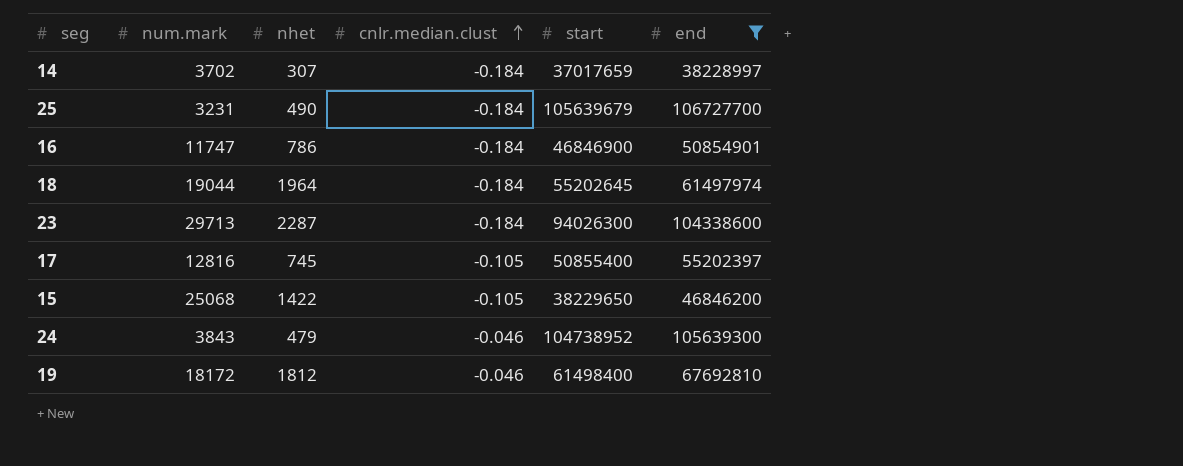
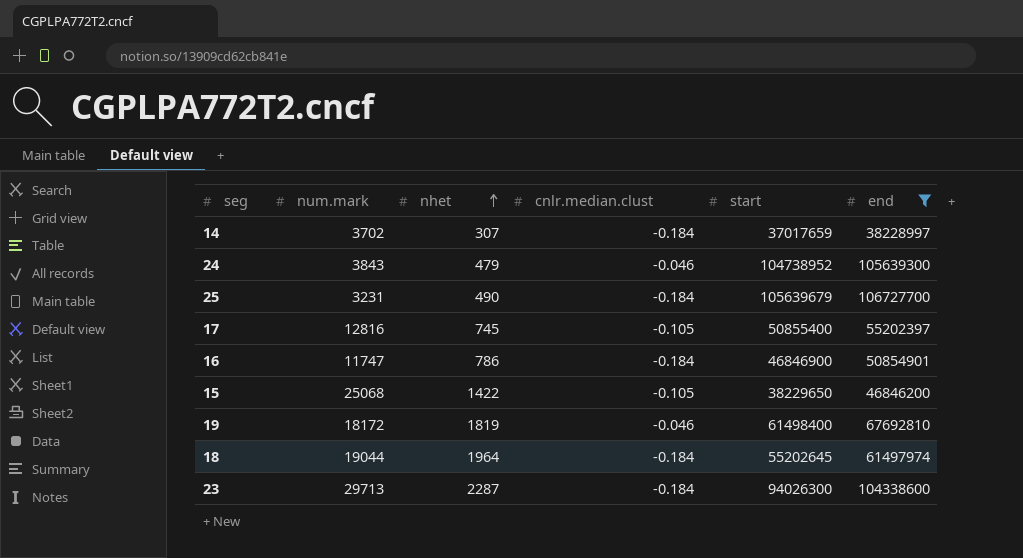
row order: cnlr.median.clust ascending -> nhet ascending
19 | nhet: 1812 -> 1819

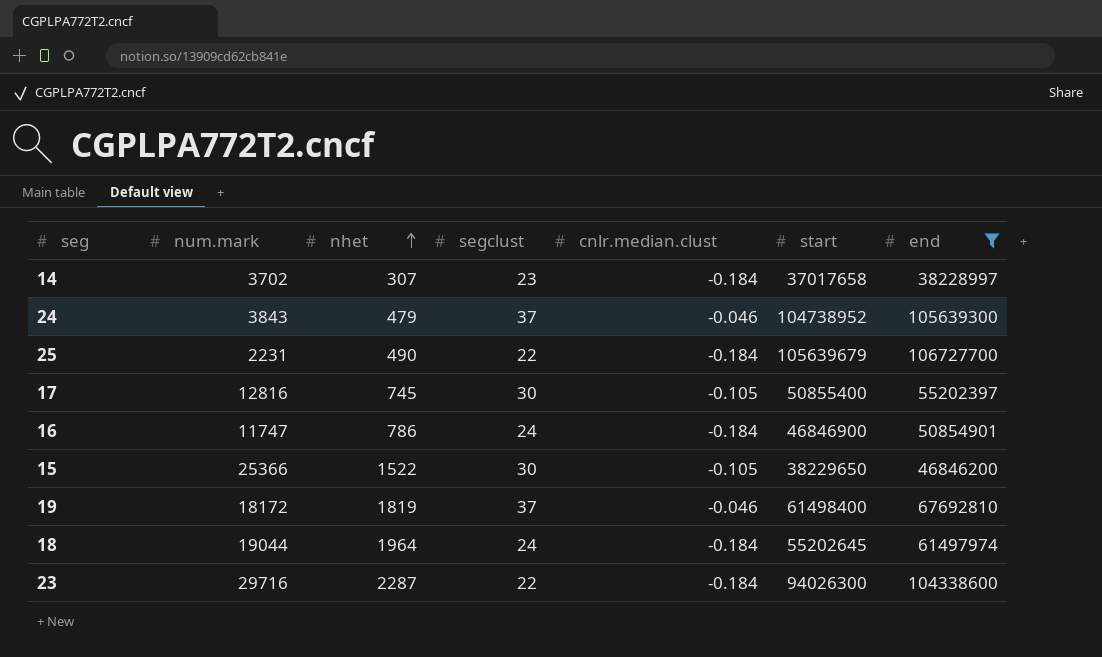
column segclust | position: none -> 4
14 | start: 37017659 -> 37017658
25 | num.mark: 3231 -> 2231
15 | num.mark: 25068 -> 25366
15 | nhet: 1422 -> 1522
23 | num.mark: 29713 -> 29716

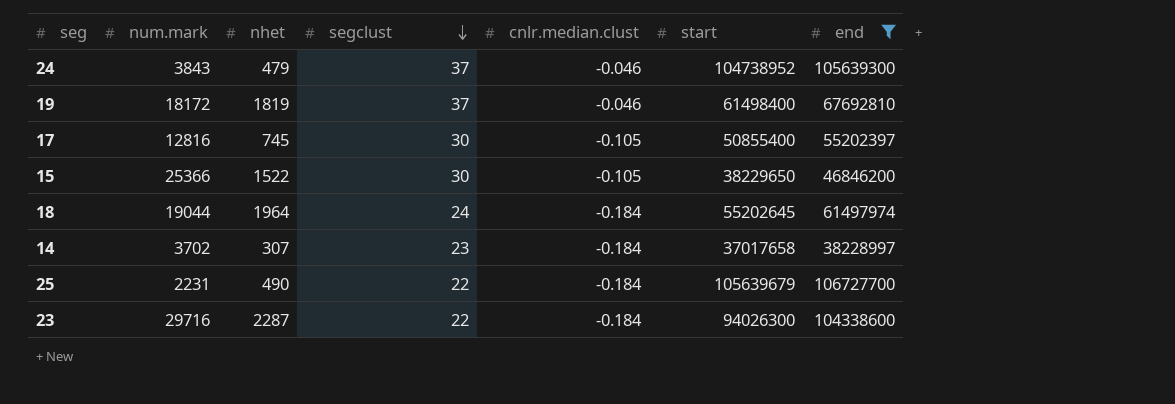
row order: nhet ascending -> segclust descending
row 16: 11747 | 786 | 24 | -0.184 | 46846900 | 50854901 -> none

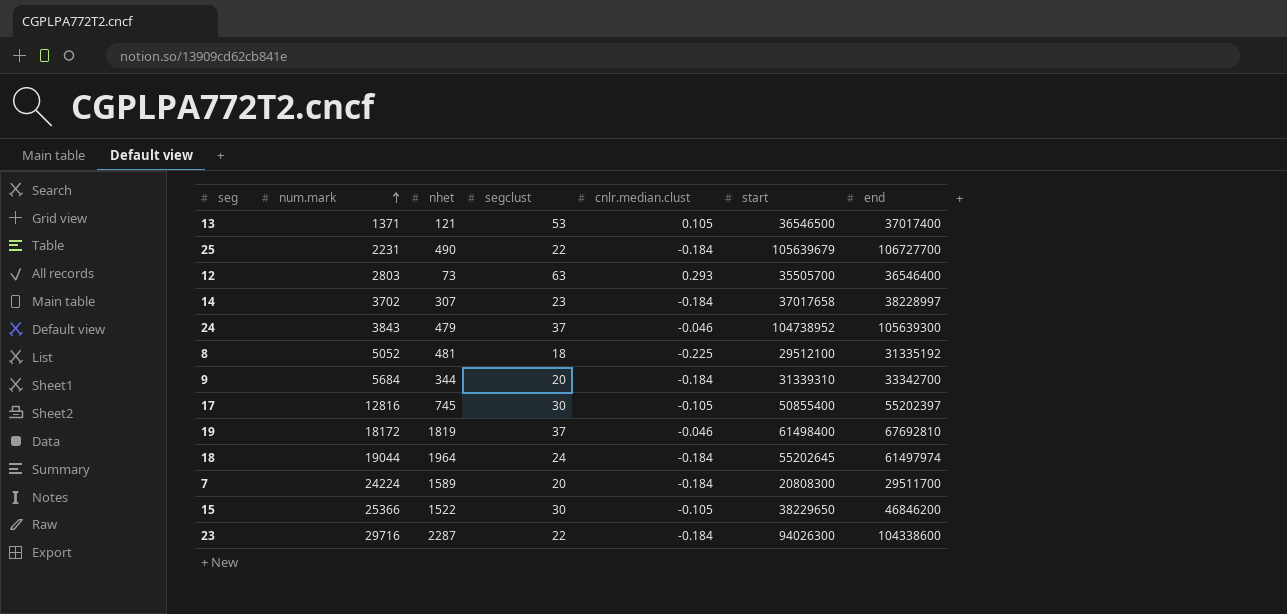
filter: end >= 38228997 -> none
row order: segclust descending -> num.mark ascending

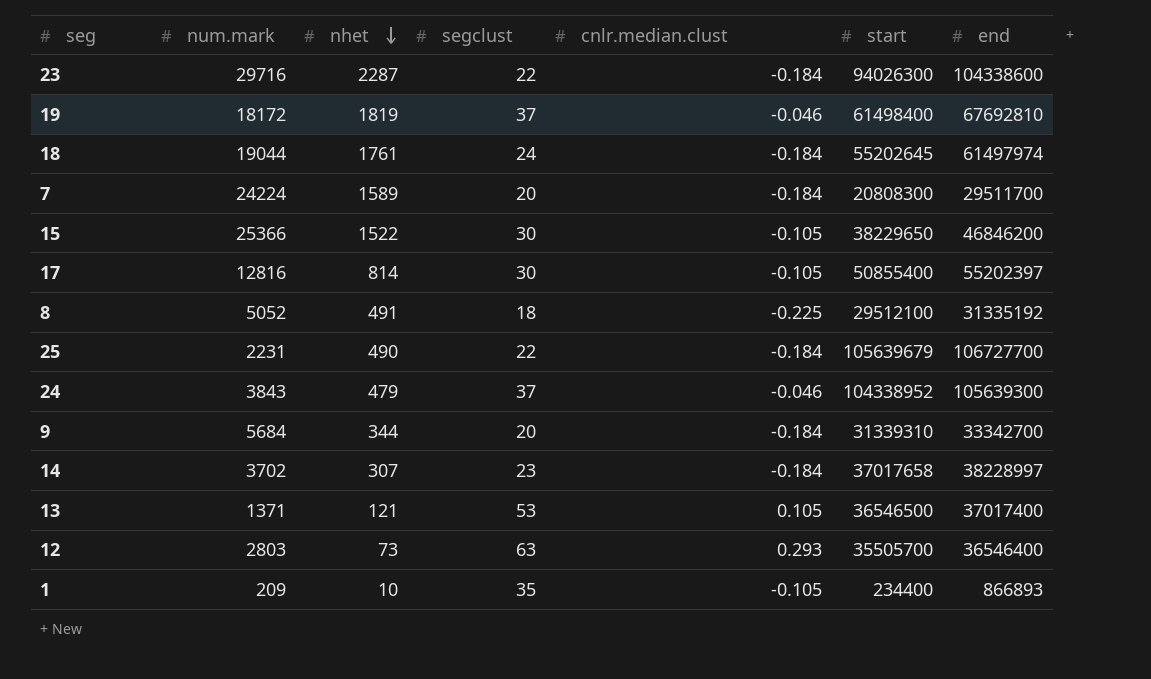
row order: num.mark ascending -> nhet descending
18 | nhet: 1964 -> 1761
17 | nhet: 745 -> 814
8 | nhet: 481 -> 491
24 | start: 104738952 -> 104338952
row 1: none -> 209 | 10 | 35 | -0.105 | 234400 | 866893

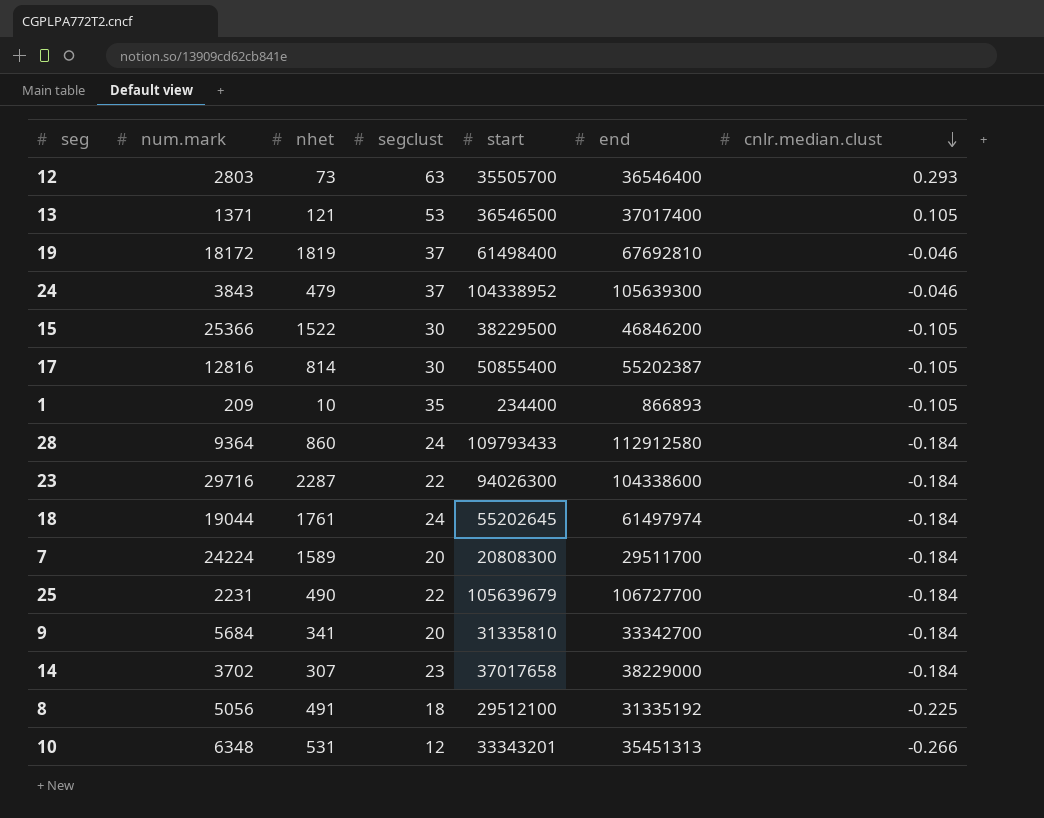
row order: nhet descending -> cnlr.median.clust descending
column cnlr.median.clust | position: 5 -> 7
15 | start: 38229650 -> 38229500
17 | end: 55202397 -> 55202387
row 28: none -> 9364 | 860 | 24 | 109793433 | 112912580 | -0.184
9 | nhet: 344 -> 341
9 | start: 31339310 -> 31335810
14 | end: 38228997 -> 38229000
8 | num.mark: 5052 -> 5056
row 10: none -> 6348 | 531 | 12 | 33343201 | 35451313 | -0.266

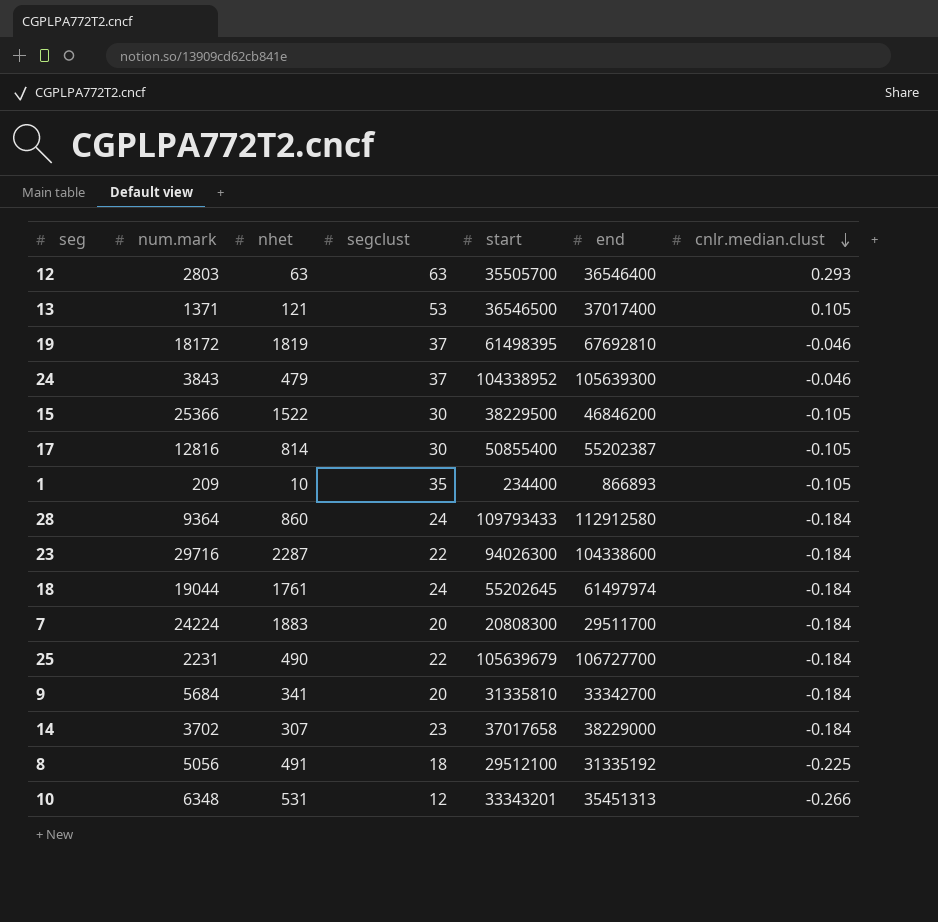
12 | nhet: 73 -> 63
19 | start: 61498400 -> 61498395
7 | nhet: 1589 -> 1883

